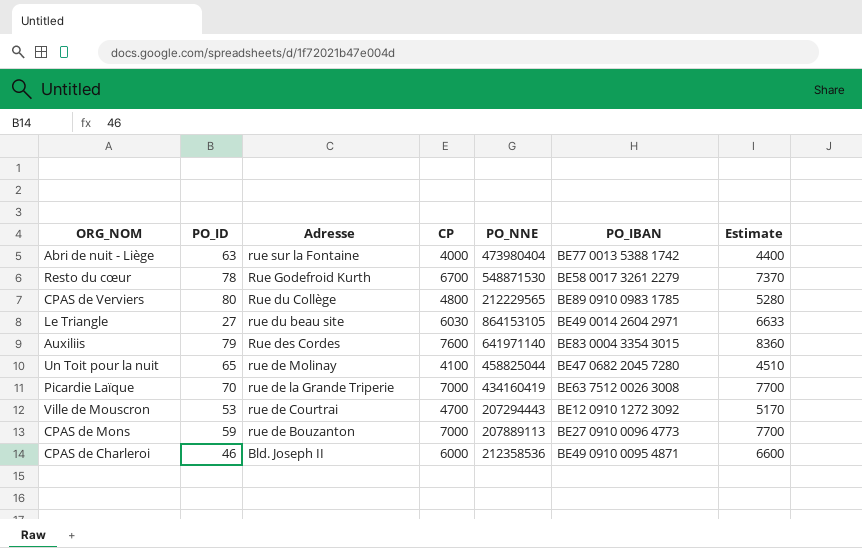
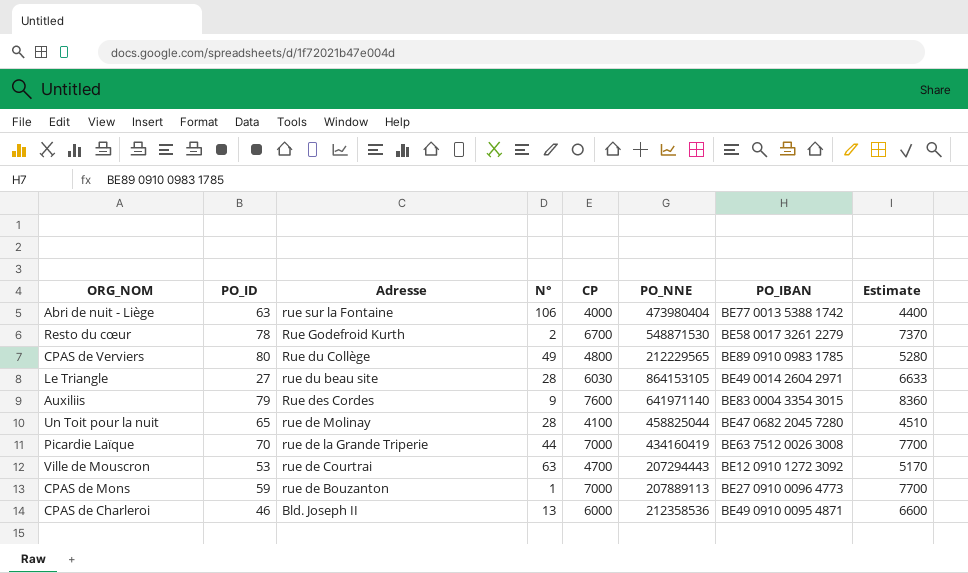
column N° | position: none -> 4

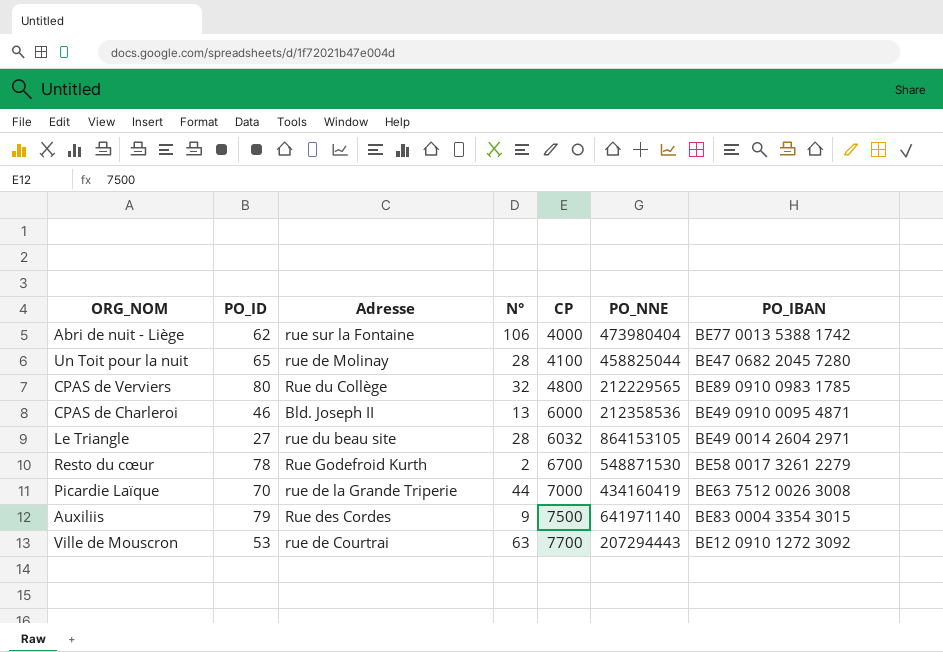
row order: Adresse descending -> CP ascending
column Estimate | formula: [CP] * 1.1 -> none
row CPAS de Mons: 59 | rue de Bouzanton | 1 | 7000 | 207889113 | BE27 0910 0096 4773 | 7700 -> none
Abri de nuit - Liège | PO_ID: 63 -> 62
CPAS de Verviers | N°: 49 -> 32
Le Triangle | CP: 6030 -> 6032
Auxiliis | CP: 7600 -> 7500
Ville de Mouscron | CP: 4700 -> 7700

